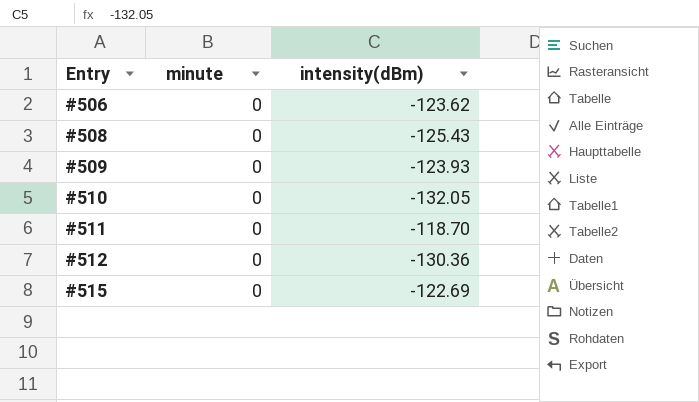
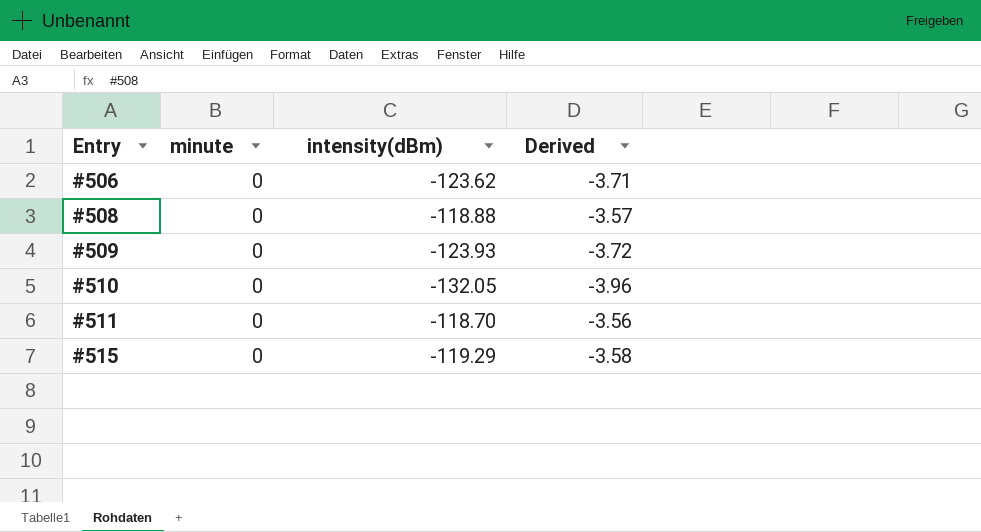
column Derived | formula: none -> [intensity(dBm)] * 0.03
row #512: 0 | -130.36 -> none
#508 | intensity(dBm): -125.43 -> -118.88
#515 | intensity(dBm): -122.69 -> -119.29

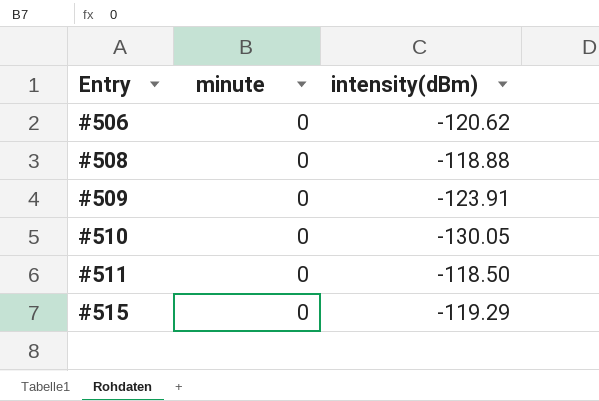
column Derived | formula: [intensity(dBm)] * 0.03 -> none
#506 | intensity(dBm): -123.62 -> -120.62
#509 | intensity(dBm): -123.93 -> -123.91
#510 | intensity(dBm): -132.05 -> -130.05
#511 | intensity(dBm): -118.70 -> -118.50

